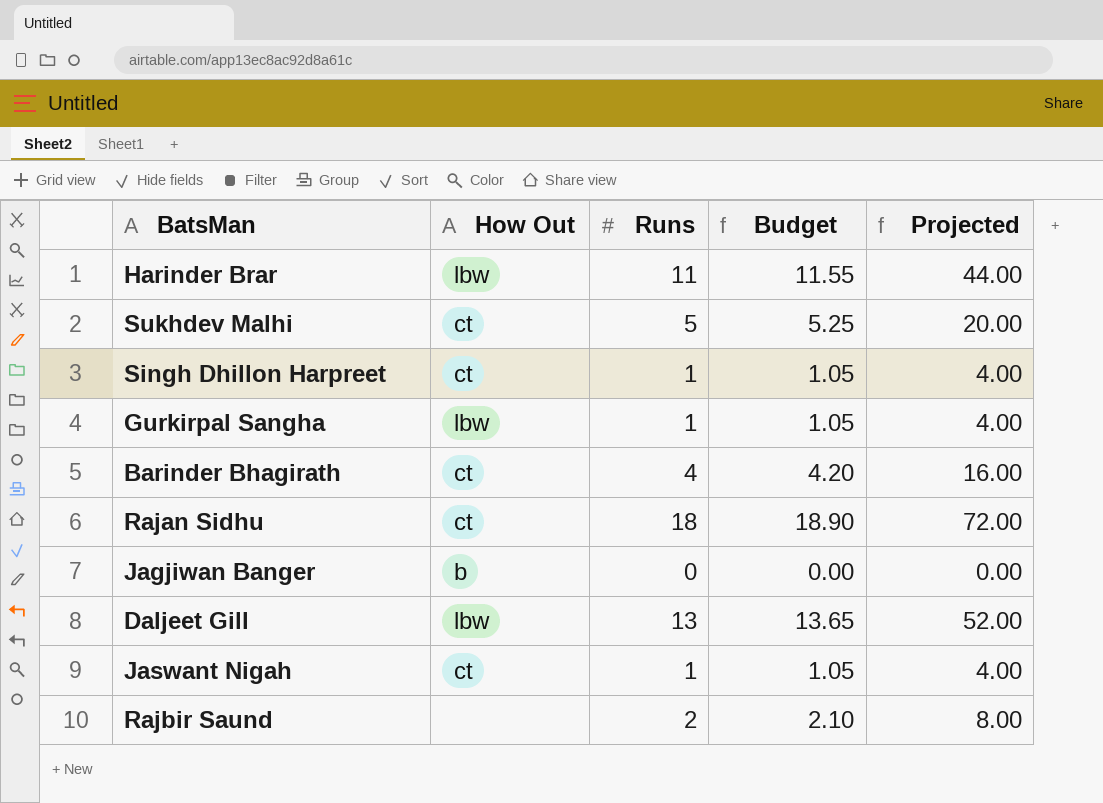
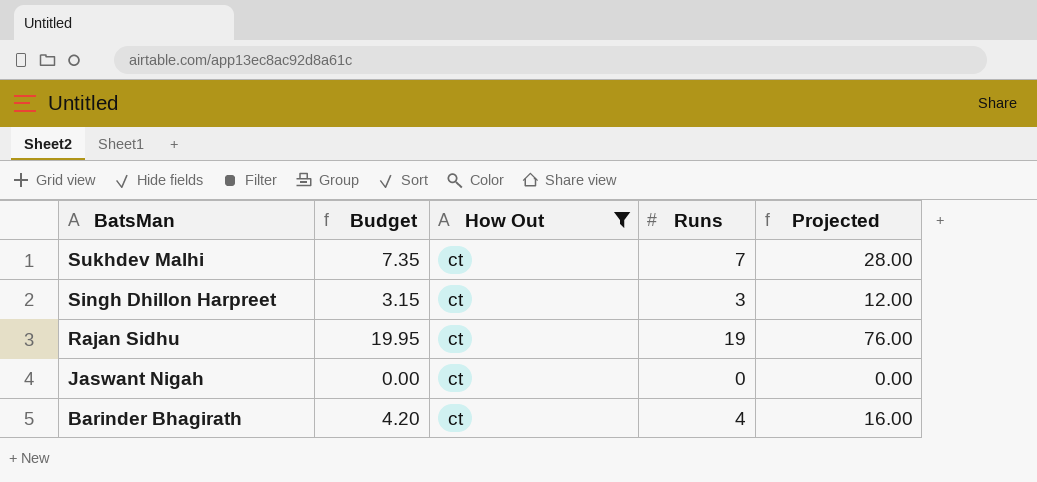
filter: none -> How Out = ct
row order: none -> BatsMan descending
column Budget | position: 4 -> 2
Sukhdev Malhi | Budget: 5.25 -> 7.35
Sukhdev Malhi | Runs: 5 -> 7
Sukhdev Malhi | Projected: 20.00 -> 28.00
Singh Dhillon Harpreet | Budget: 1.05 -> 3.15
Singh Dhillon Harpreet | Runs: 1 -> 3
Singh Dhillon Harpreet | Projected: 4.00 -> 12.00
Rajan Sidhu | Budget: 18.90 -> 19.95
Rajan Sidhu | Runs: 18 -> 19
Rajan Sidhu | Projected: 72.00 -> 76.00
Jaswant Nigah | Budget: 1.05 -> 0.00
Jaswant Nigah | Runs: 1 -> 0
Jaswant Nigah | Projected: 4.00 -> 0.00

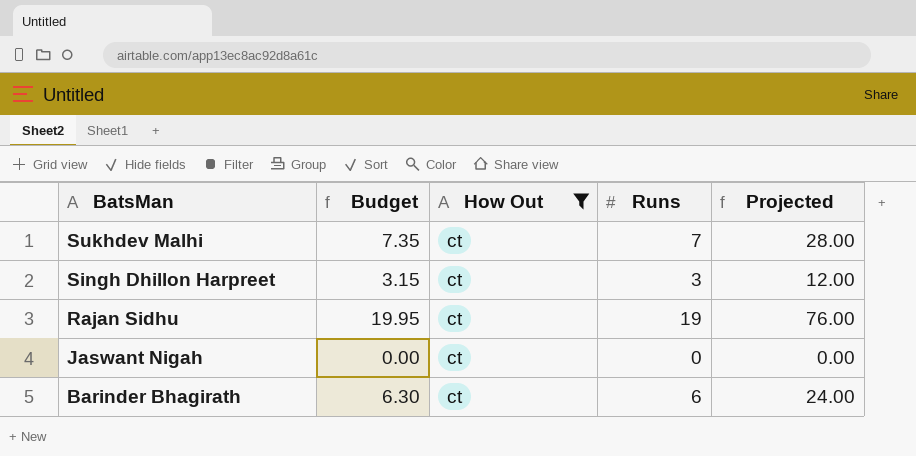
Barinder Bhagirath | Budget: 4.20 -> 6.30
Barinder Bhagirath | Runs: 4 -> 6
Barinder Bhagirath | Projected: 16.00 -> 24.00

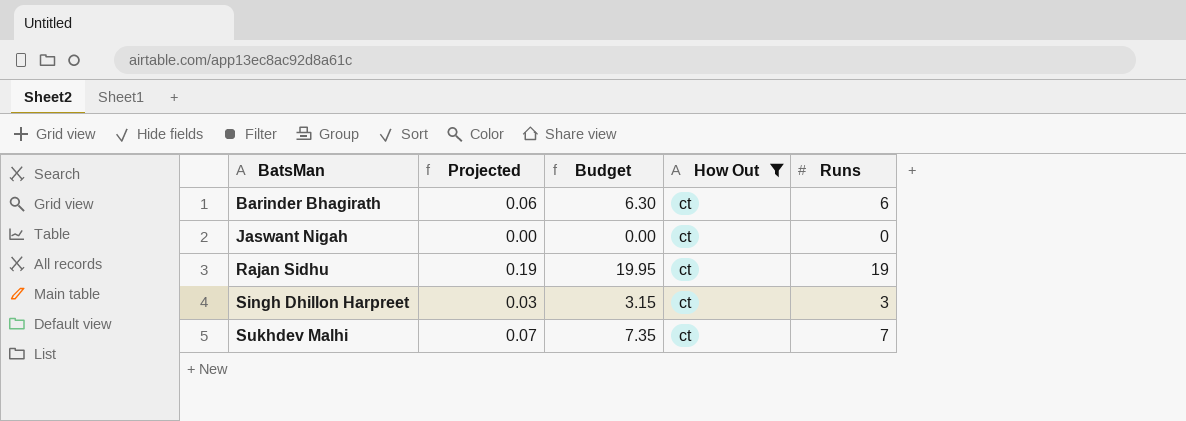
row order: BatsMan descending -> BatsMan ascending
column Projected | formula: [Runs] * 4 -> [Runs] * 0.01
column Projected | position: 5 -> 2

